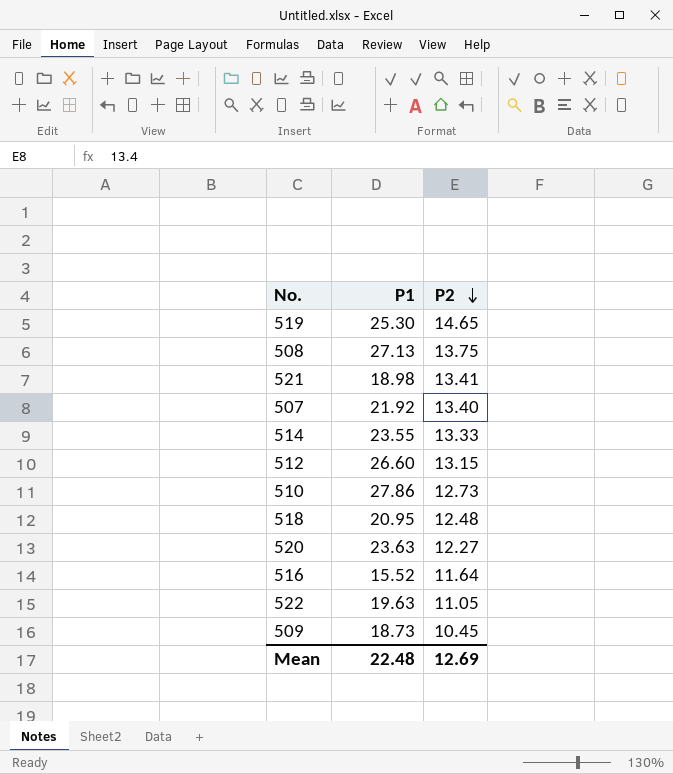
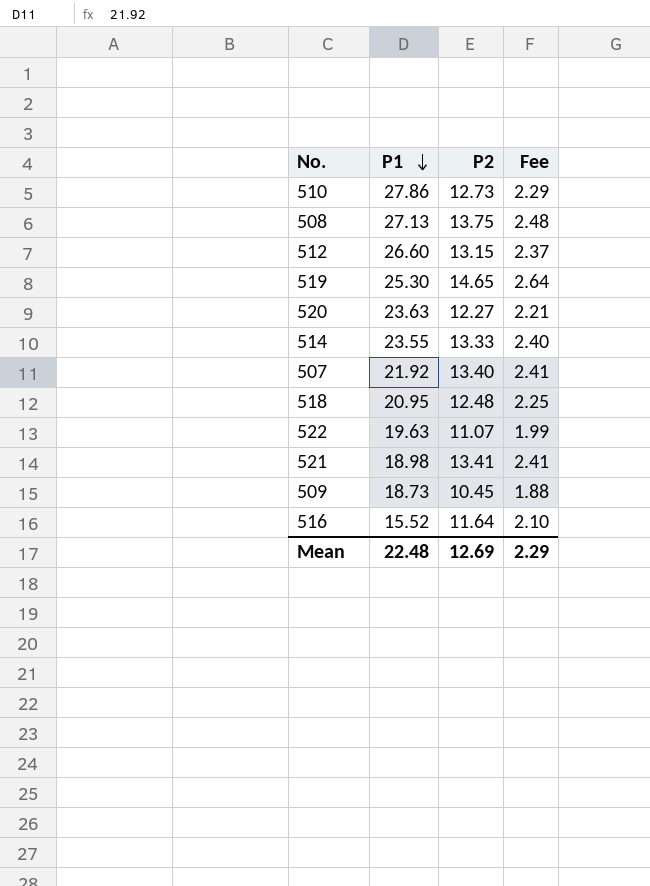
row order: P2 descending -> P1 descending
column Fee | formula: none -> [P2] * 0.18
522 | P2: 11.05 -> 11.07

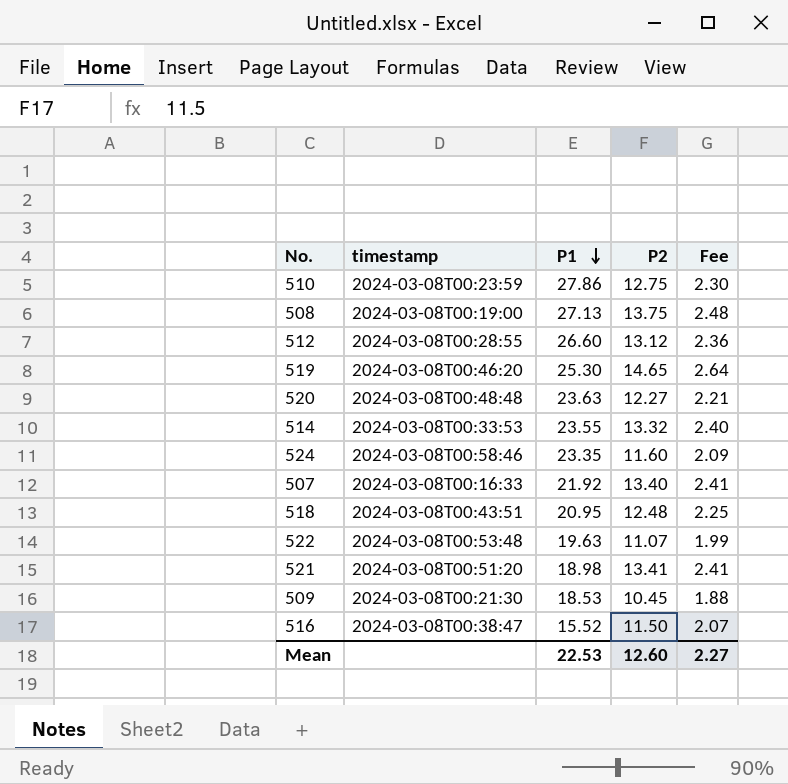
column timestamp | position: none -> 2
510 | P2: 12.73 -> 12.75
510 | Fee: 2.29 -> 2.30
512 | P2: 13.15 -> 13.12
512 | Fee: 2.37 -> 2.36
514 | P2: 13.33 -> 13.32
row 524: none -> 2024-03-08T00:58:46 | 23.35 | 11.60 | 2.09
509 | P1: 18.73 -> 18.53
516 | P2: 11.64 -> 11.50
516 | Fee: 2.10 -> 2.07
Mean | P1: 22.48 -> 22.53
Mean | P2: 12.69 -> 12.60
Mean | Fee: 2.29 -> 2.27

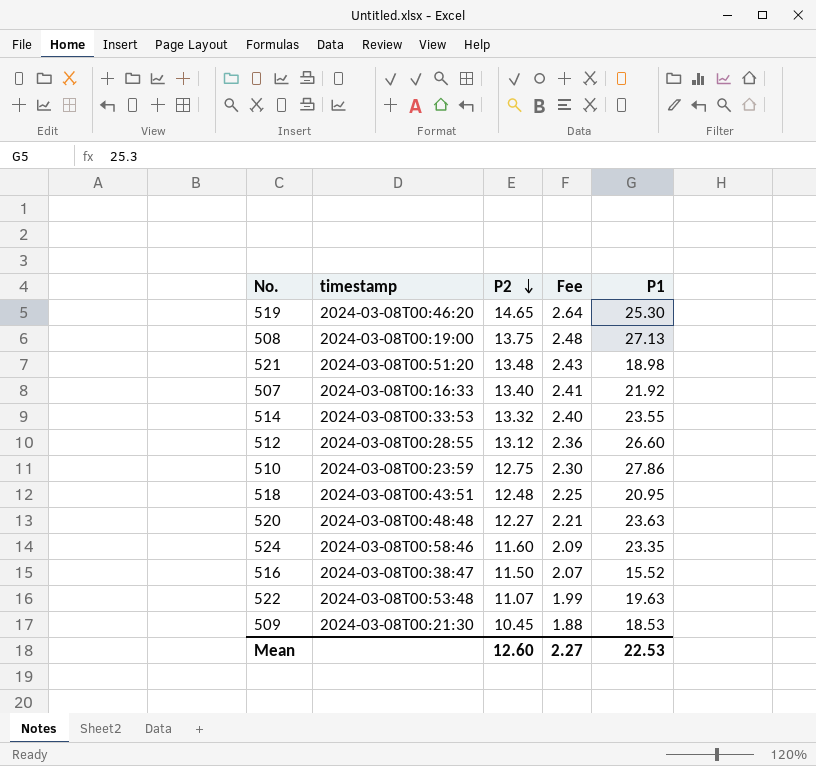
row order: P1 descending -> P2 descending
column P1 | position: 3 -> 5
521 | P2: 13.41 -> 13.48
521 | Fee: 2.41 -> 2.43

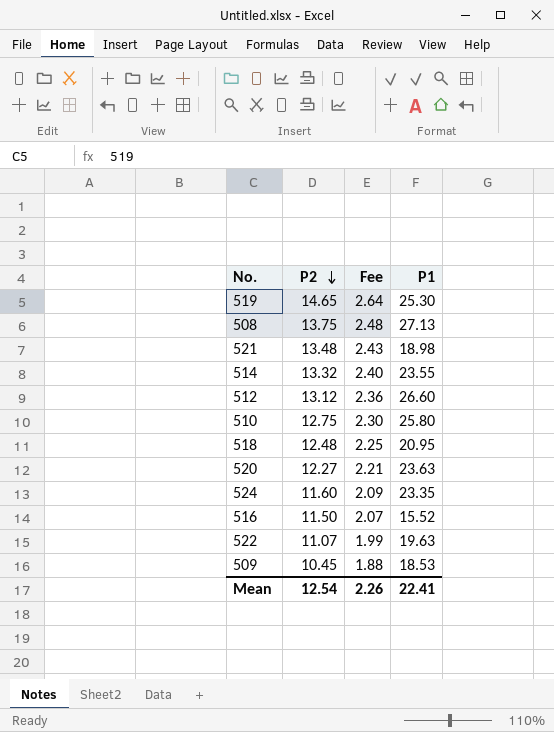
column timestamp | position: 2 -> none
row 507: 2024-03-08T00:16:33 | 13.40 | 2.41 | 21.92 -> none
510 | P1: 27.86 -> 25.80
Mean | P2: 12.60 -> 12.54
Mean | Fee: 2.27 -> 2.26
Mean | P1: 22.53 -> 22.41

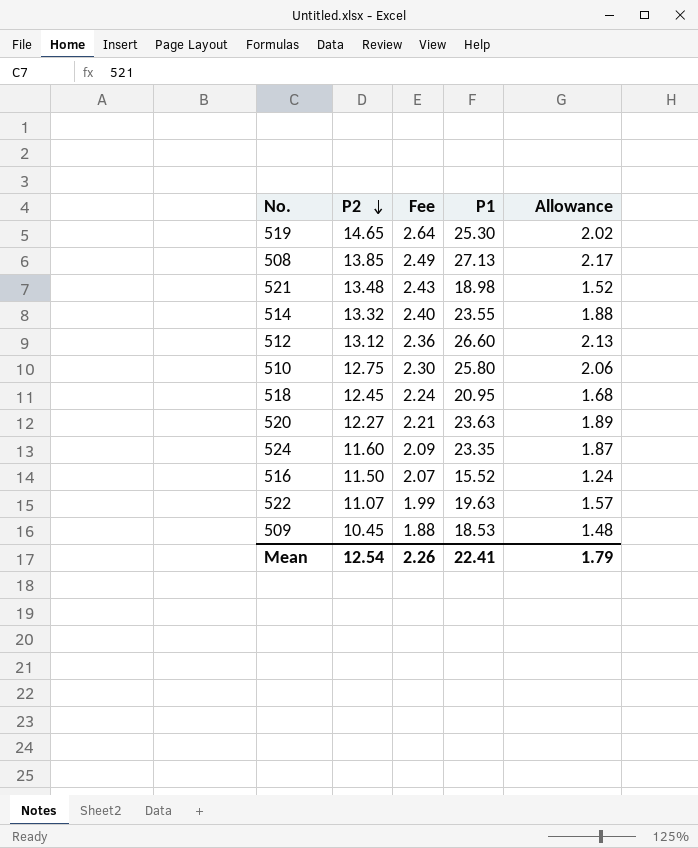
column Allowance | formula: none -> [P1] * 0.08
508 | P2: 13.75 -> 13.85
508 | Fee: 2.48 -> 2.49
518 | P2: 12.48 -> 12.45
518 | Fee: 2.25 -> 2.24

